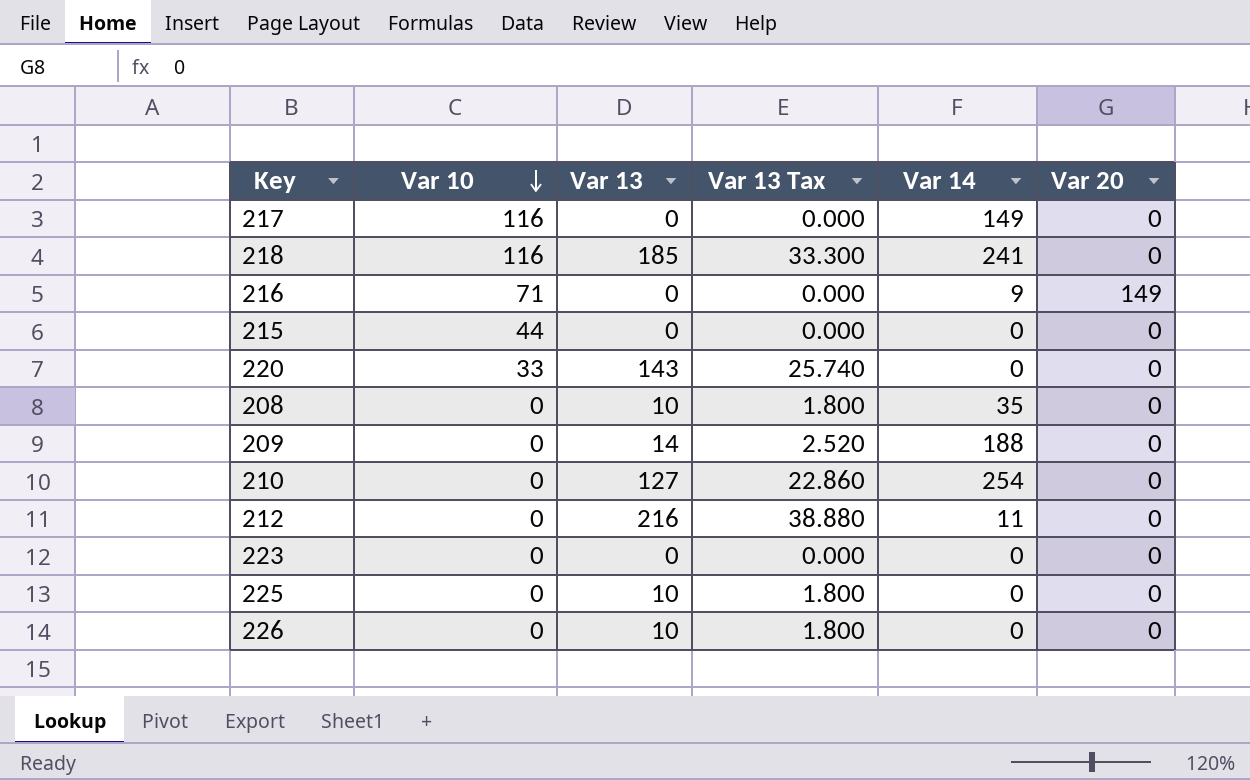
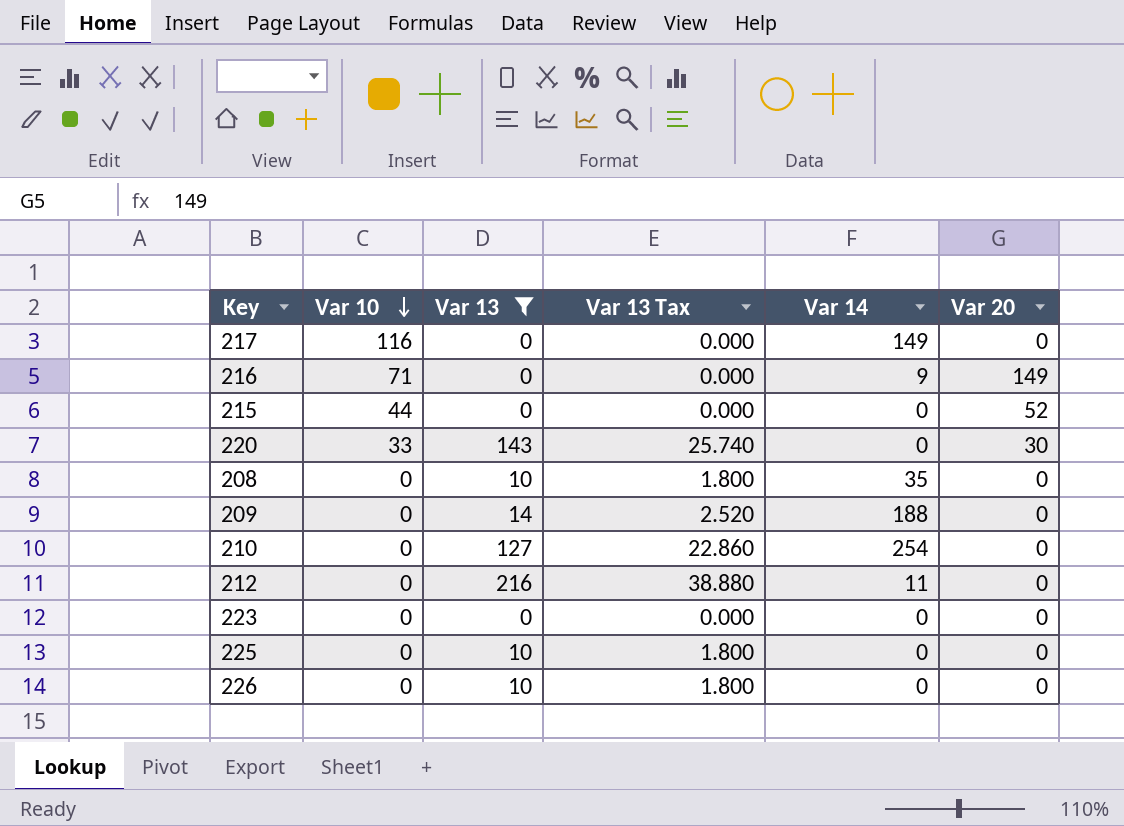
filter: none -> Var 13 != 185
215 | Var 20: 0 -> 52
220 | Var 20: 0 -> 30

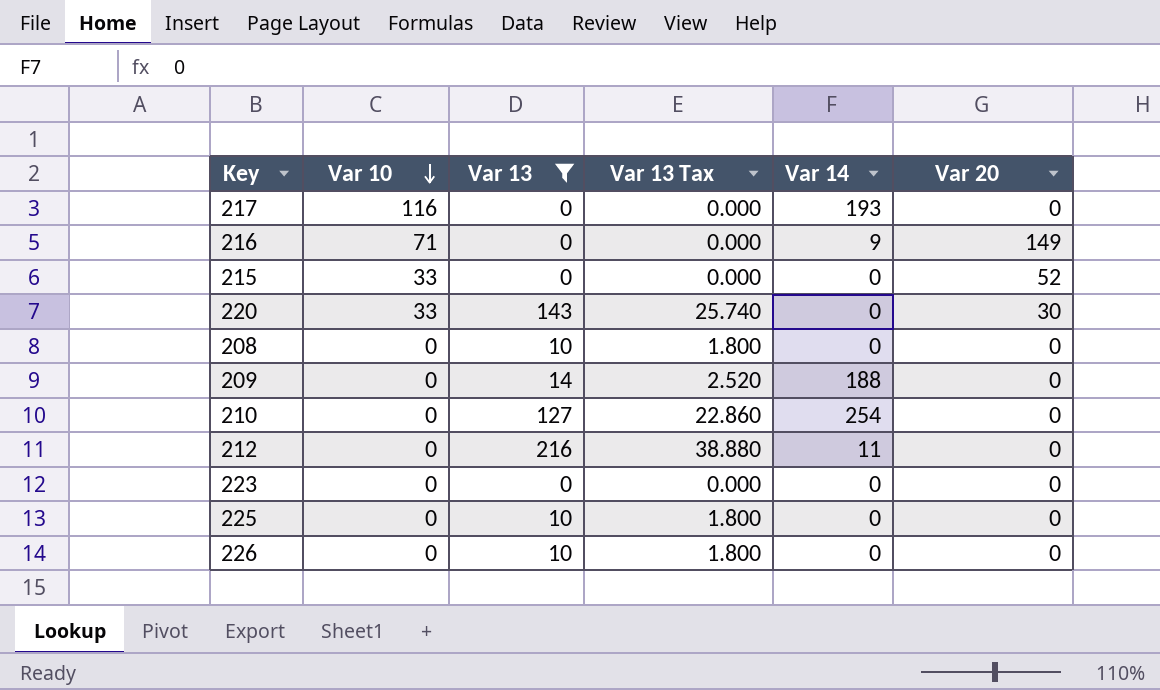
217 | Var 14: 149 -> 193
215 | Var 10: 44 -> 33
208 | Var 14: 35 -> 0

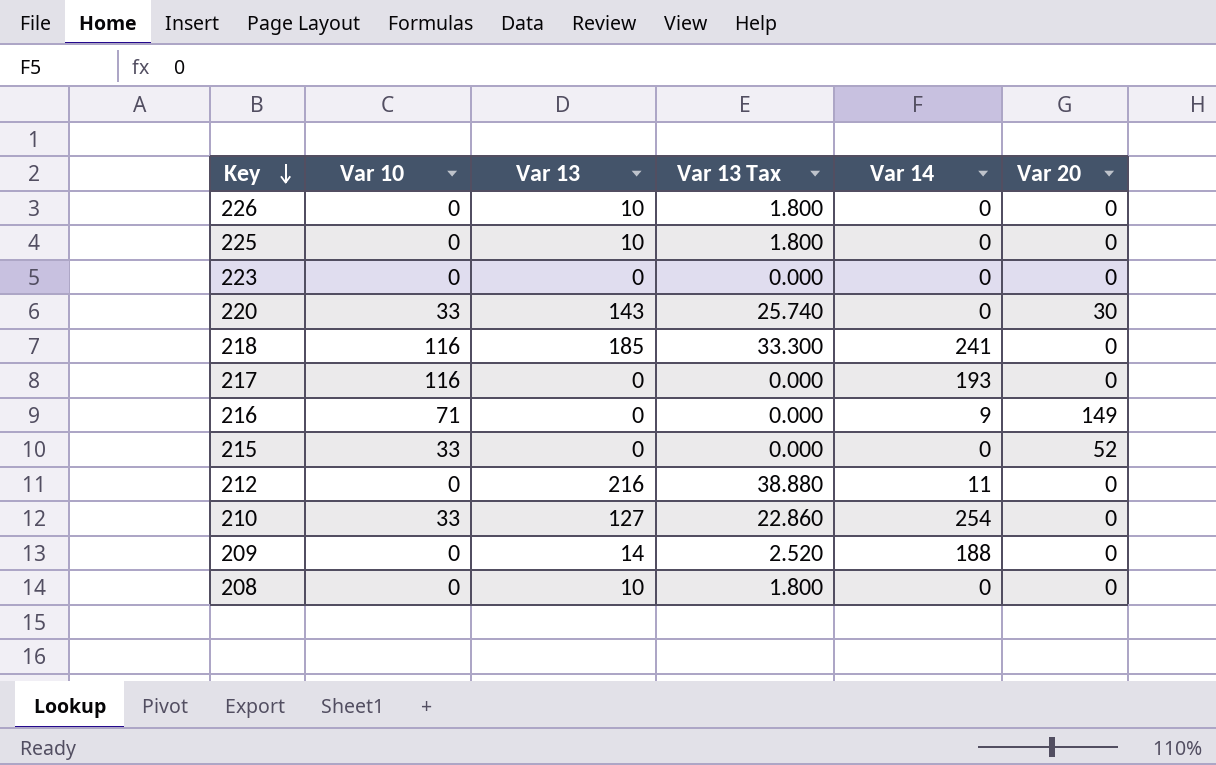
filter: Var 13 != 185 -> none
row order: Var 10 descending -> Key descending
210 | Var 10: 0 -> 33

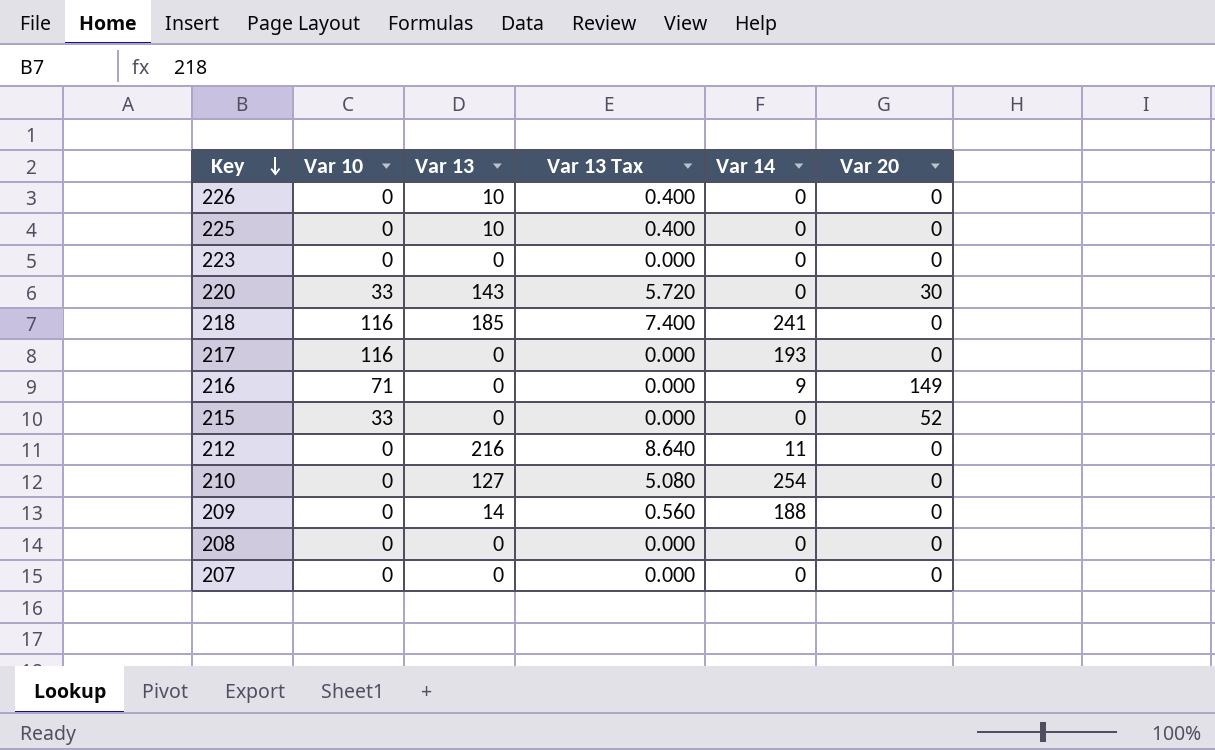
column Var 13 Tax | formula: [Var 13] * 0.18 -> [Var 13] * 0.04
210 | Var 10: 33 -> 0
208 | Var 13: 10 -> 0
row 207: none -> 0 | 0 | 0.000 | 0 | 0

